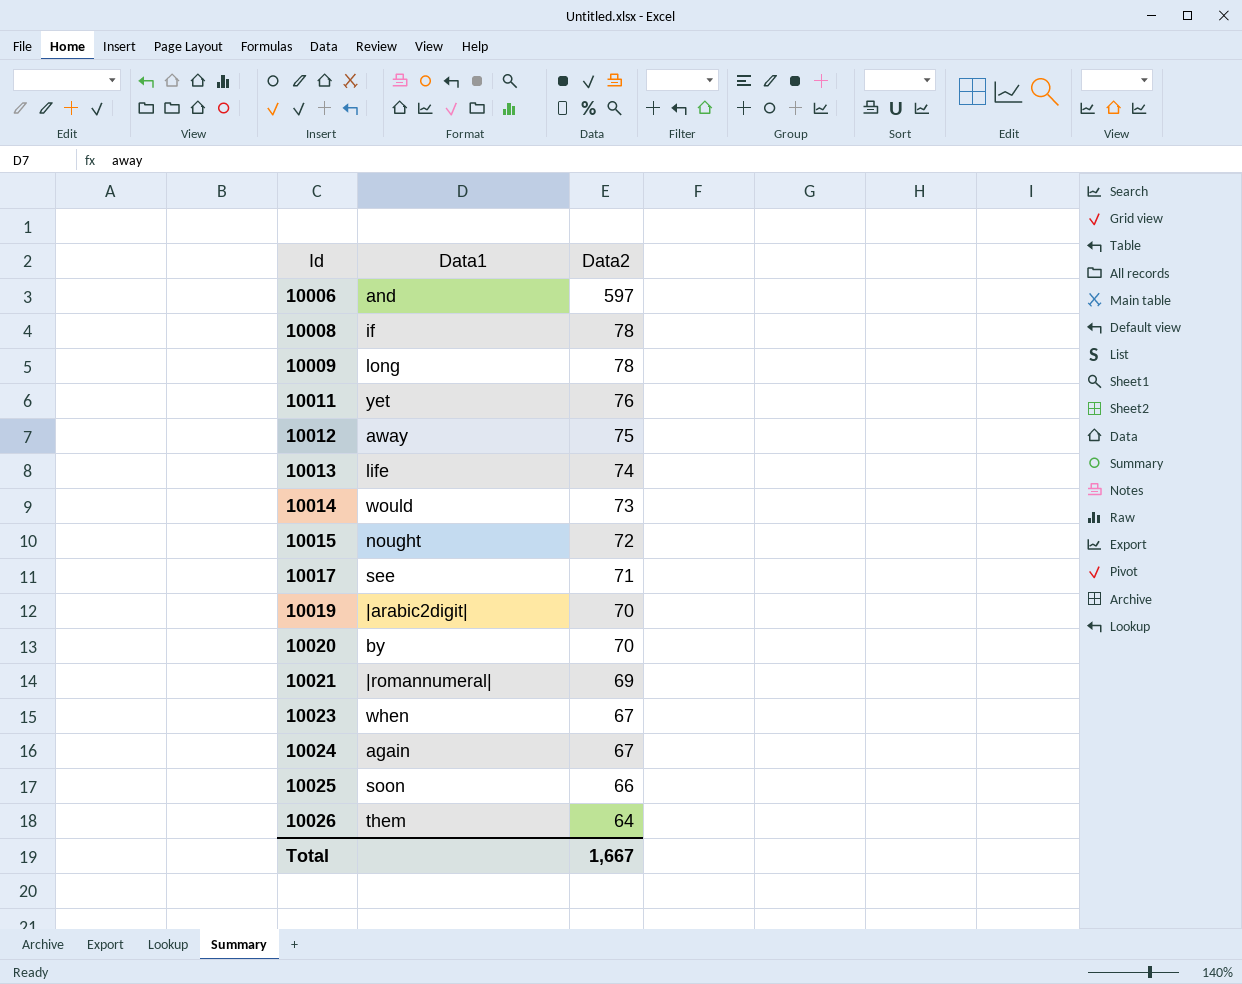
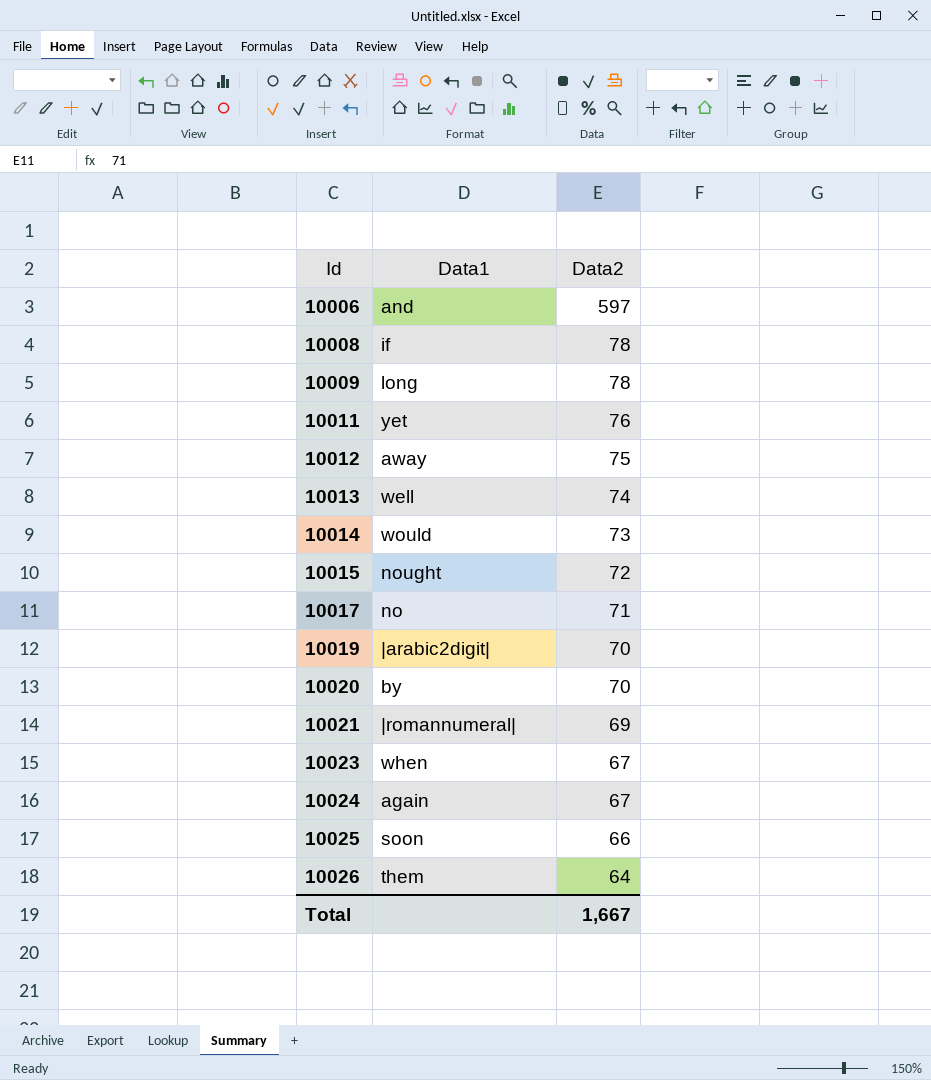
10013 | Data1: life -> well
10017 | Data1: see -> no

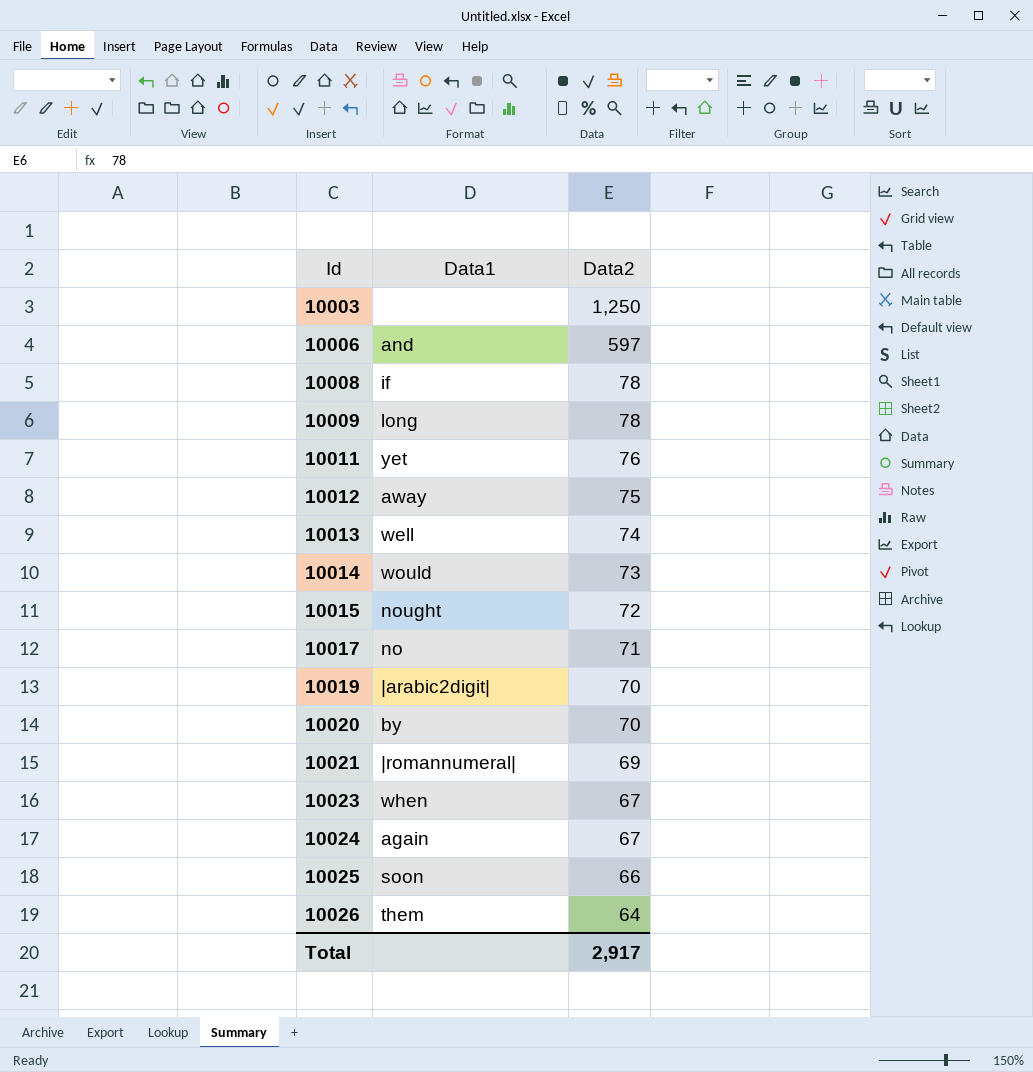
row 10003: none -> none | 1,250
Total | Data2: 1,667 -> 2,917

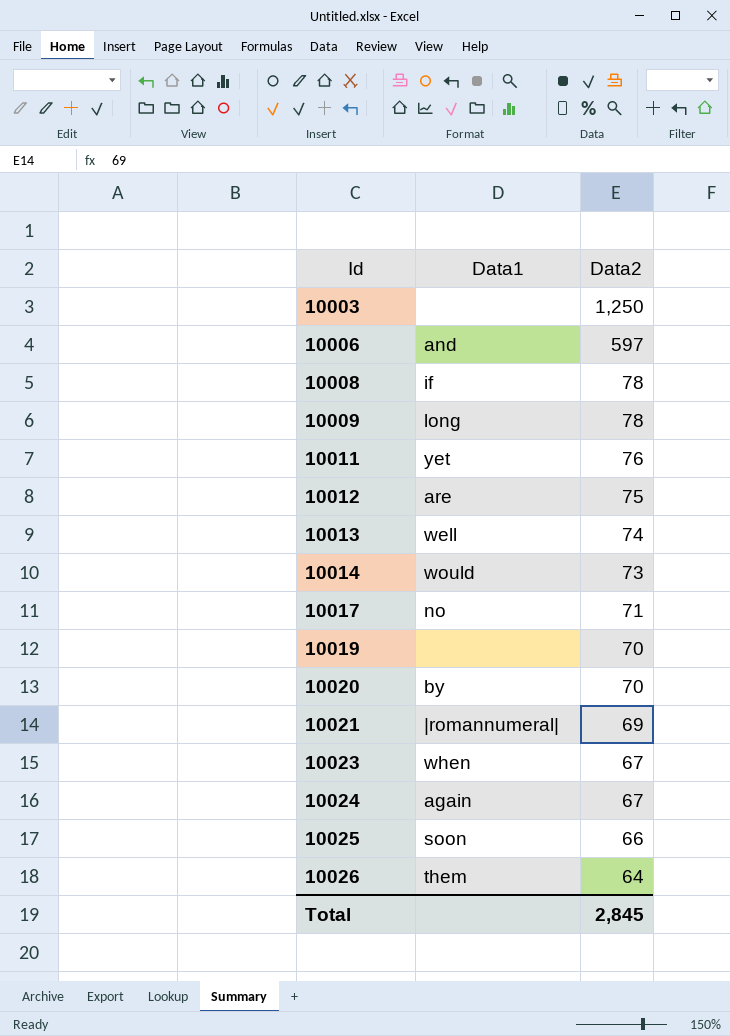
row 10015: nought | 72 -> none
10012 | Data1: away -> are
10019 | Data1: |arabic2digit| -> none
Total | Data2: 2,917 -> 2,845

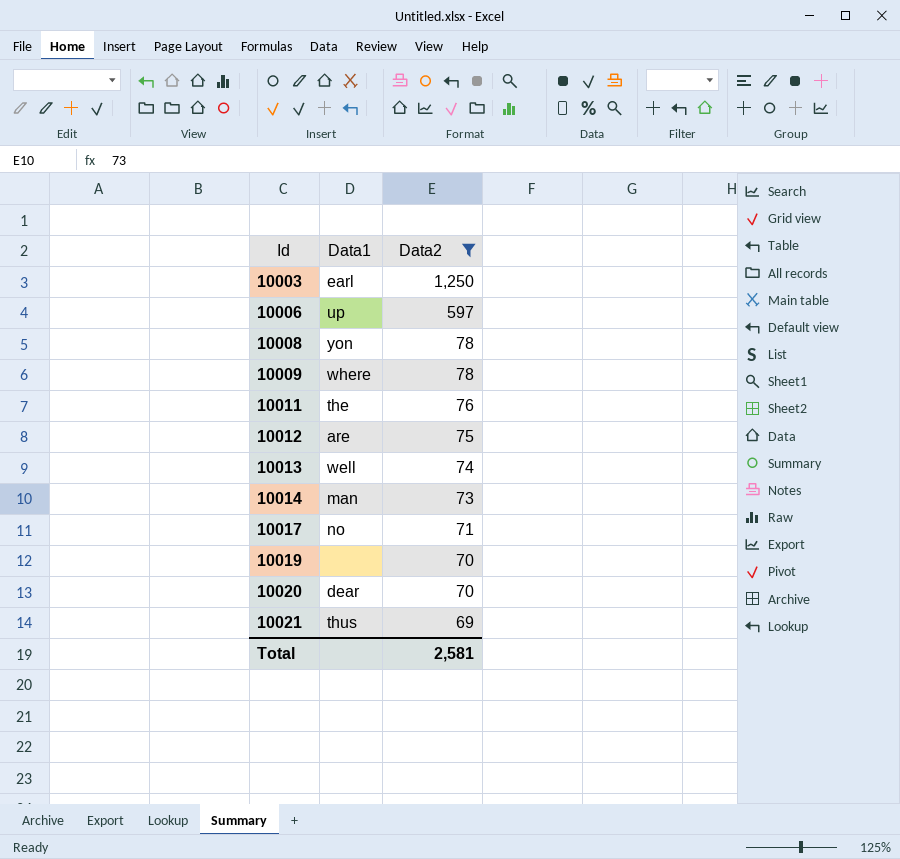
filter: none -> Data2 >= 69
10003 | Data1: none -> earl
10006 | Data1: and -> up
10008 | Data1: if -> yon
10009 | Data1: long -> where
10011 | Data1: yet -> the
10014 | Data1: would -> man
10020 | Data1: by -> dear
10021 | Data1: |romannumeral| -> thus
Total | Data2: 2,845 -> 2,581

